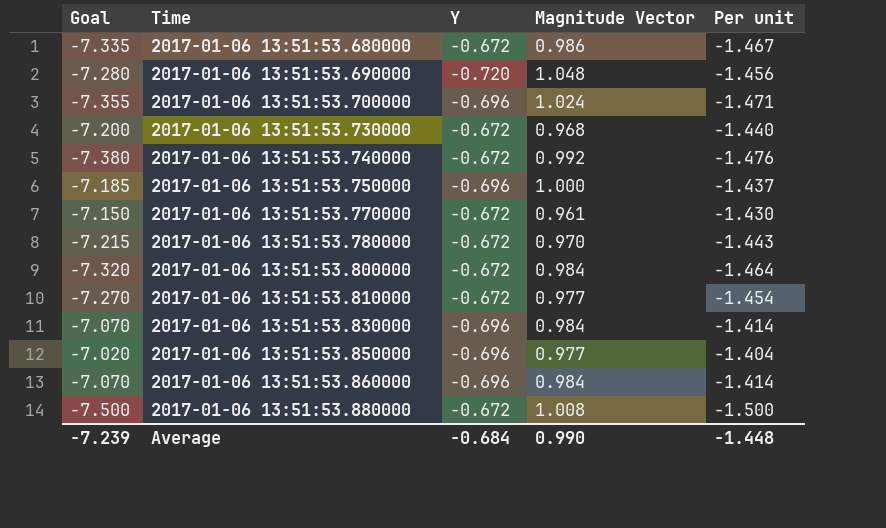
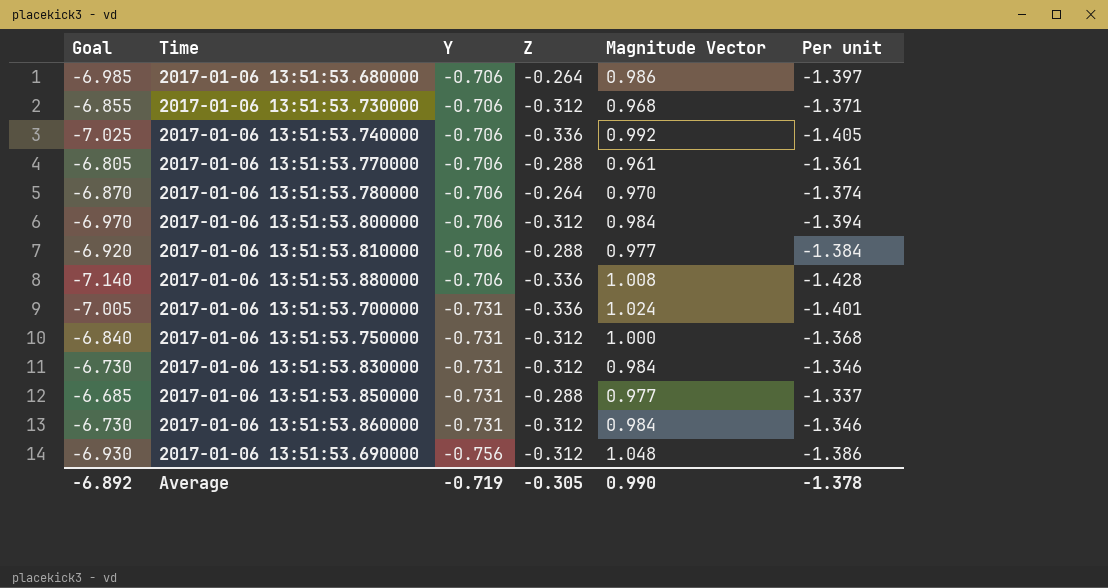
row order: Time ascending -> Y descending
column Z | position: none -> 4
2017-01-06 13:51:53.680000 | Goal: -7.335 -> -6.985
2017-01-06 13:51:53.680000 | Y: -0.672 -> -0.706
2017-01-06 13:51:53.680000 | Per unit: -1.467 -> -1.397
2017-01-06 13:51:53.730000 | Goal: -7.200 -> -6.855
2017-01-06 13:51:53.730000 | Y: -0.672 -> -0.706
2017-01-06 13:51:53.730000 | Per unit: -1.440 -> -1.371
2017-01-06 13:51:53.740000 | Goal: -7.380 -> -7.025
2017-01-06 13:51:53.740000 | Y: -0.672 -> -0.706
2017-01-06 13:51:53.740000 | Per unit: -1.476 -> -1.405
2017-01-06 13:51:53.770000 | Goal: -7.150 -> -6.805
2017-01-06 13:51:53.770000 | Y: -0.672 -> -0.706
2017-01-06 13:51:53.770000 | Per unit: -1.430 -> -1.361
2017-01-06 13:51:53.780000 | Goal: -7.215 -> -6.870
2017-01-06 13:51:53.780000 | Y: -0.672 -> -0.706
2017-01-06 13:51:53.780000 | Per unit: -1.443 -> -1.374
2017-01-06 13:51:53.800000 | Goal: -7.320 -> -6.970
2017-01-06 13:51:53.800000 | Y: -0.672 -> -0.706
2017-01-06 13:51:53.800000 | Per unit: -1.464 -> -1.394
2017-01-06 13:51:53.810000 | Goal: -7.270 -> -6.920
2017-01-06 13:51:53.810000 | Y: -0.672 -> -0.706
2017-01-06 13:51:53.810000 | Per unit: -1.454 -> -1.384
2017-01-06 13:51:53.880000 | Goal: -7.500 -> -7.140
2017-01-06 13:51:53.880000 | Y: -0.672 -> -0.706
2017-01-06 13:51:53.880000 | Per unit: -1.500 -> -1.428
2017-01-06 13:51:53.700000 | Goal: -7.355 -> -7.005
2017-01-06 13:51:53.700000 | Y: -0.696 -> -0.731
2017-01-06 13:51:53.700000 | Per unit: -1.471 -> -1.401
2017-01-06 13:51:53.750000 | Goal: -7.185 -> -6.840
2017-01-06 13:51:53.750000 | Y: -0.696 -> -0.731
2017-01-06 13:51:53.750000 | Per unit: -1.437 -> -1.368
2017-01-06 13:51:53.830000 | Goal: -7.070 -> -6.730
2017-01-06 13:51:53.830000 | Y: -0.696 -> -0.731
2017-01-06 13:51:53.830000 | Per unit: -1.414 -> -1.346
2017-01-06 13:51:53.850000 | Goal: -7.020 -> -6.685
2017-01-06 13:51:53.850000 | Y: -0.696 -> -0.731
2017-01-06 13:51:53.850000 | Per unit: -1.404 -> -1.337
2017-01-06 13:51:53.860000 | Goal: -7.070 -> -6.730
2017-01-06 13:51:53.860000 | Y: -0.696 -> -0.731
2017-01-06 13:51:53.860000 | Per unit: -1.414 -> -1.346
2017-01-06 13:51:53.690000 | Goal: -7.280 -> -6.930
2017-01-06 13:51:53.690000 | Y: -0.720 -> -0.756
2017-01-06 13:51:53.690000 | Per unit: -1.456 -> -1.386
Average | Goal: -7.239 -> -6.892
Average | Y: -0.684 -> -0.719
Average | Per unit: -1.448 -> -1.378

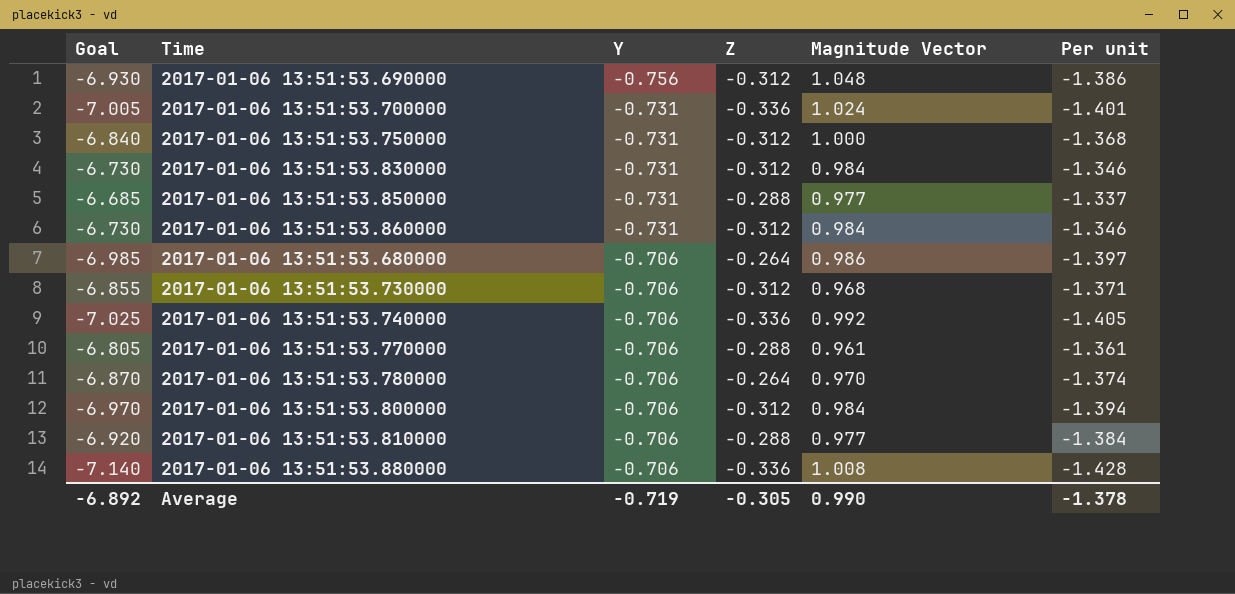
row order: Y descending -> Y ascending

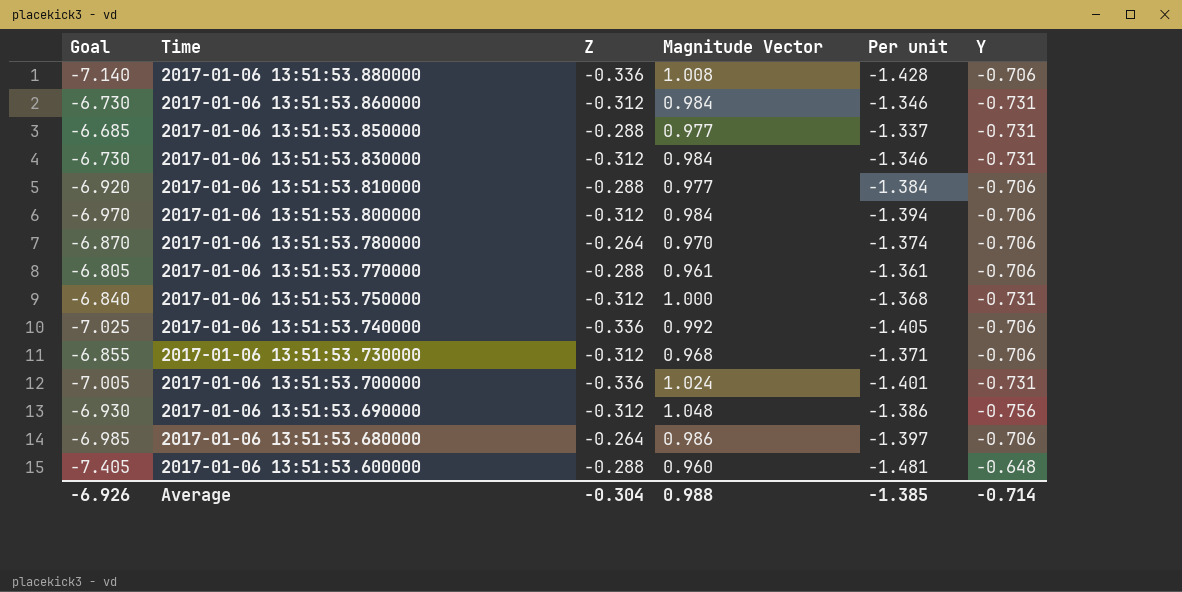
row order: Y ascending -> Time descending
column Y | position: 3 -> 6
row 2017-01-06 13:51:53.600000: none -> -7.405 | -0.288 | 0.960 | -1.481 | -0.648
Average | Goal: -6.892 -> -6.926
Average | Z: -0.305 -> -0.304
Average | Magnitude Vector: 0.990 -> 0.988
Average | Per unit: -1.378 -> -1.385
Average | Y: -0.719 -> -0.714

